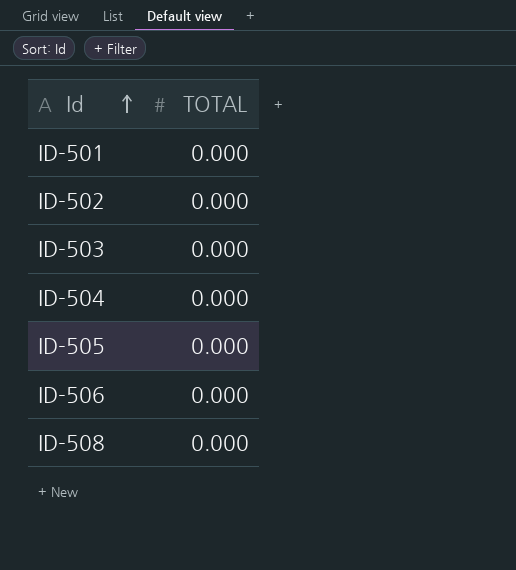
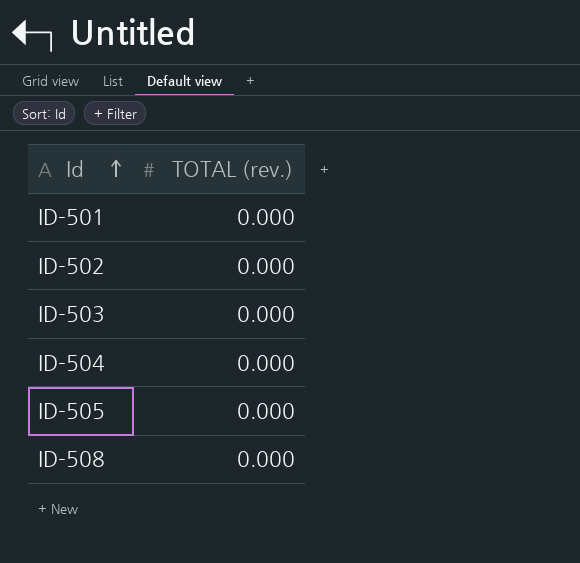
column name: TOTAL -> TOTAL (rev.)
row ID-506: 0.000 -> none

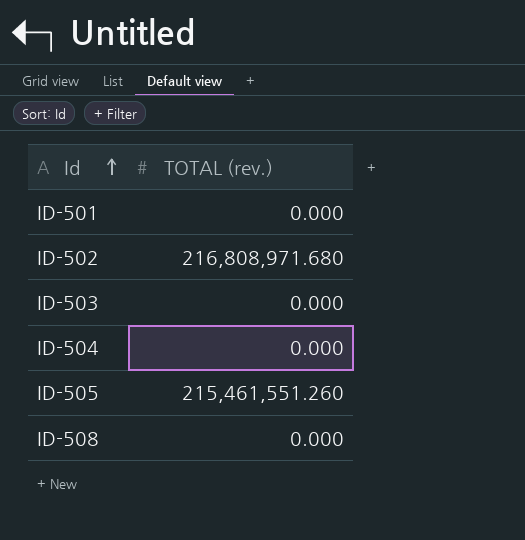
ID-502 | TOTAL (rev.): 0.000 -> 216,808,971.680
ID-505 | TOTAL (rev.): 0.000 -> 215,461,551.260

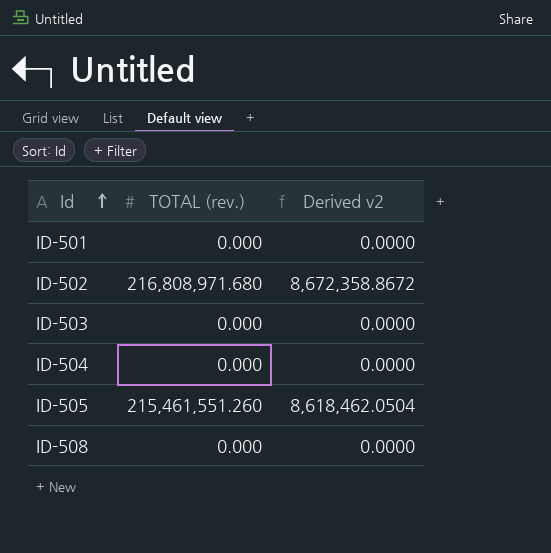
column Derived v2 | formula: none -> [TOTAL (rev.)] * 0.04

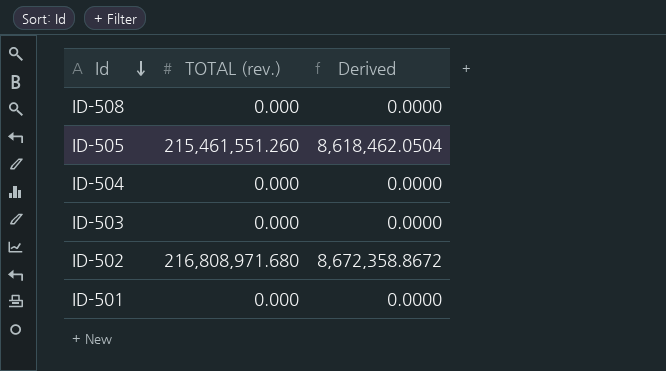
row order: Id ascending -> Id descending
column name: Derived v2 -> Derived

